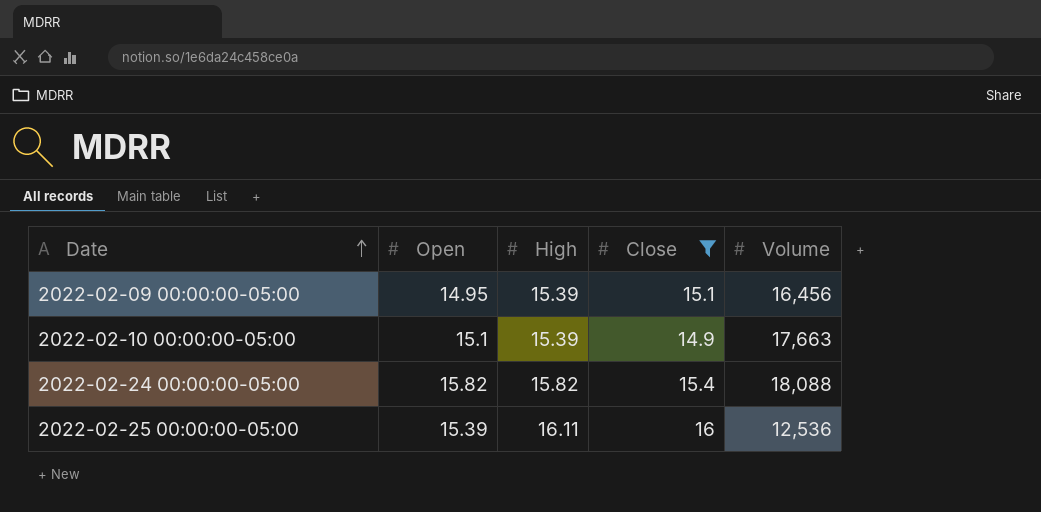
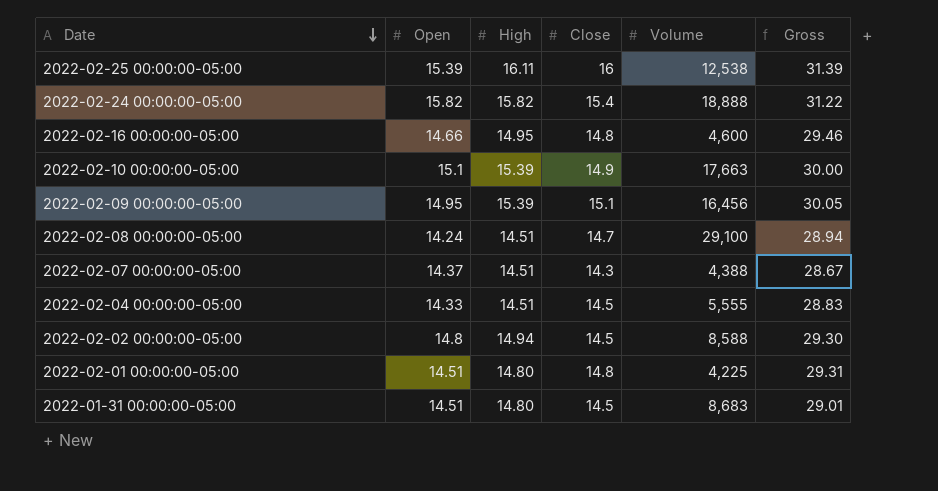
filter: Close >= 14.9 -> none
row order: Date ascending -> Date descending
column Gross | formula: none -> [Open] + [Close]
2022-02-25 00:00:00-05:00 | Volume: 12,536 -> 12,538
2022-02-24 00:00:00-05:00 | Volume: 18,088 -> 18,888

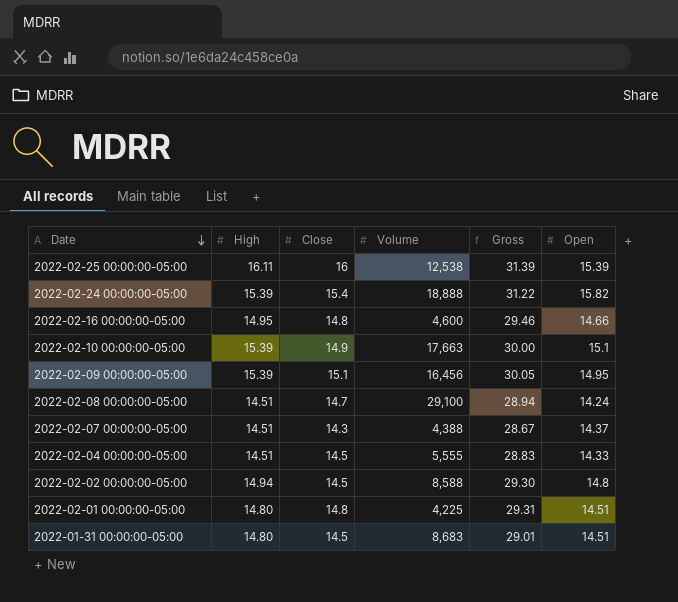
column Open | position: 2 -> 6
2022-02-24 00:00:00-05:00 | High: 15.82 -> 15.39

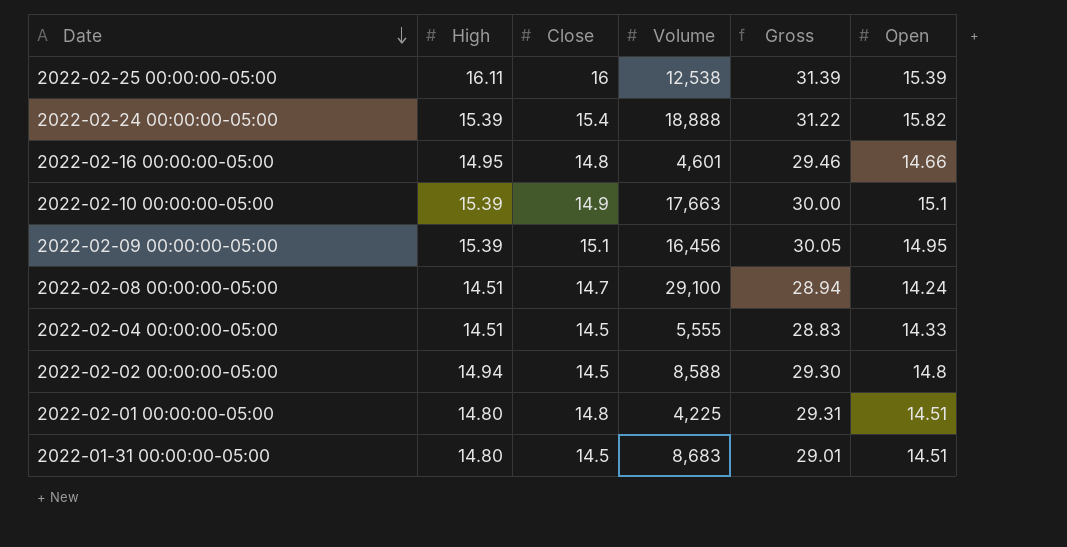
row 2022-02-07 00:00:00-05:00: 14.51 | 14.3 | 4,388 | 28.67 | 14.37 -> none
2022-02-16 00:00:00-05:00 | Volume: 4,600 -> 4,601

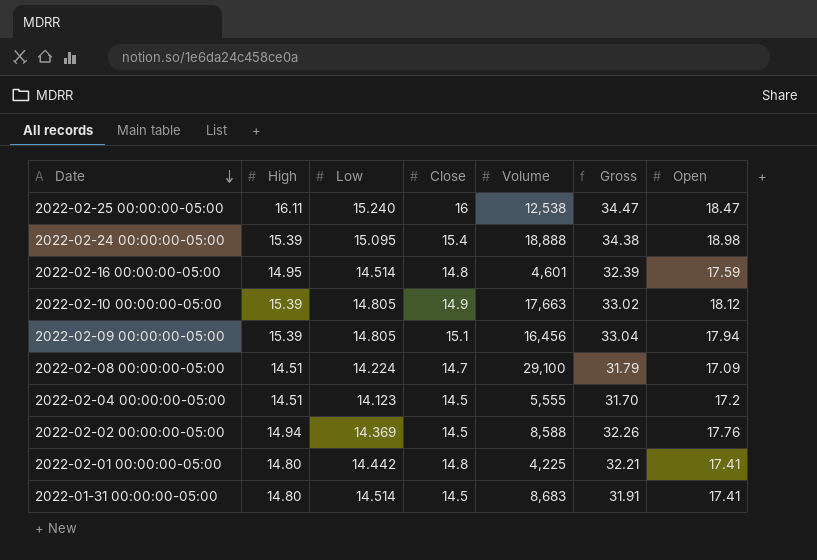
column Low | position: none -> 3
2022-02-25 00:00:00-05:00 | Gross: 31.39 -> 34.47
2022-02-25 00:00:00-05:00 | Open: 15.39 -> 18.47
2022-02-24 00:00:00-05:00 | Gross: 31.22 -> 34.38
2022-02-24 00:00:00-05:00 | Open: 15.82 -> 18.98
2022-02-16 00:00:00-05:00 | Gross: 29.46 -> 32.39
2022-02-16 00:00:00-05:00 | Open: 14.66 -> 17.59
2022-02-10 00:00:00-05:00 | Gross: 30.00 -> 33.02
2022-02-10 00:00:00-05:00 | Open: 15.1 -> 18.12
2022-02-09 00:00:00-05:00 | Gross: 30.05 -> 33.04
2022-02-09 00:00:00-05:00 | Open: 14.95 -> 17.94
2022-02-08 00:00:00-05:00 | Gross: 28.94 -> 31.79
2022-02-08 00:00:00-05:00 | Open: 14.24 -> 17.09
2022-02-04 00:00:00-05:00 | Gross: 28.83 -> 31.70
2022-02-04 00:00:00-05:00 | Open: 14.33 -> 17.2
2022-02-02 00:00:00-05:00 | Gross: 29.30 -> 32.26
2022-02-02 00:00:00-05:00 | Open: 14.8 -> 17.76
2022-02-01 00:00:00-05:00 | Gross: 29.31 -> 32.21
2022-02-01 00:00:00-05:00 | Open: 14.51 -> 17.41
2022-01-31 00:00:00-05:00 | Gross: 29.01 -> 31.91
2022-01-31 00:00:00-05:00 | Open: 14.51 -> 17.41

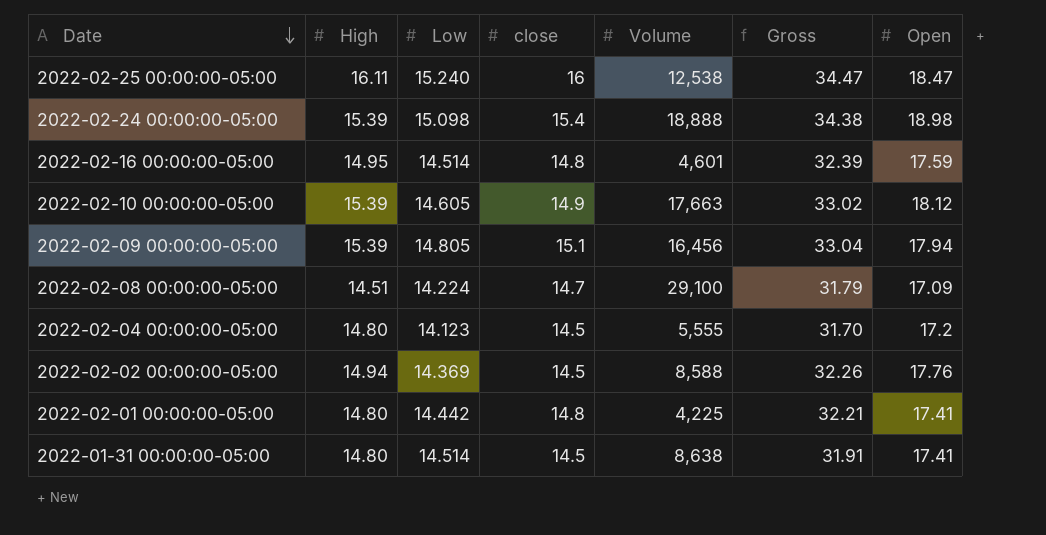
column name: Close -> close
2022-02-24 00:00:00-05:00 | Low: 15.095 -> 15.098
2022-02-10 00:00:00-05:00 | Low: 14.805 -> 14.605
2022-02-04 00:00:00-05:00 | High: 14.51 -> 14.80
2022-01-31 00:00:00-05:00 | Volume: 8,683 -> 8,638

